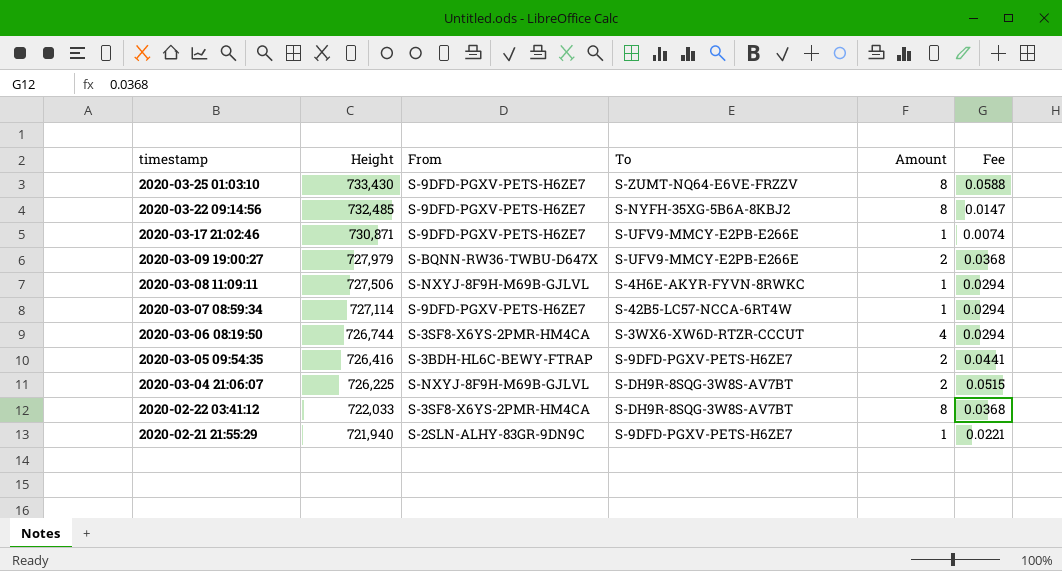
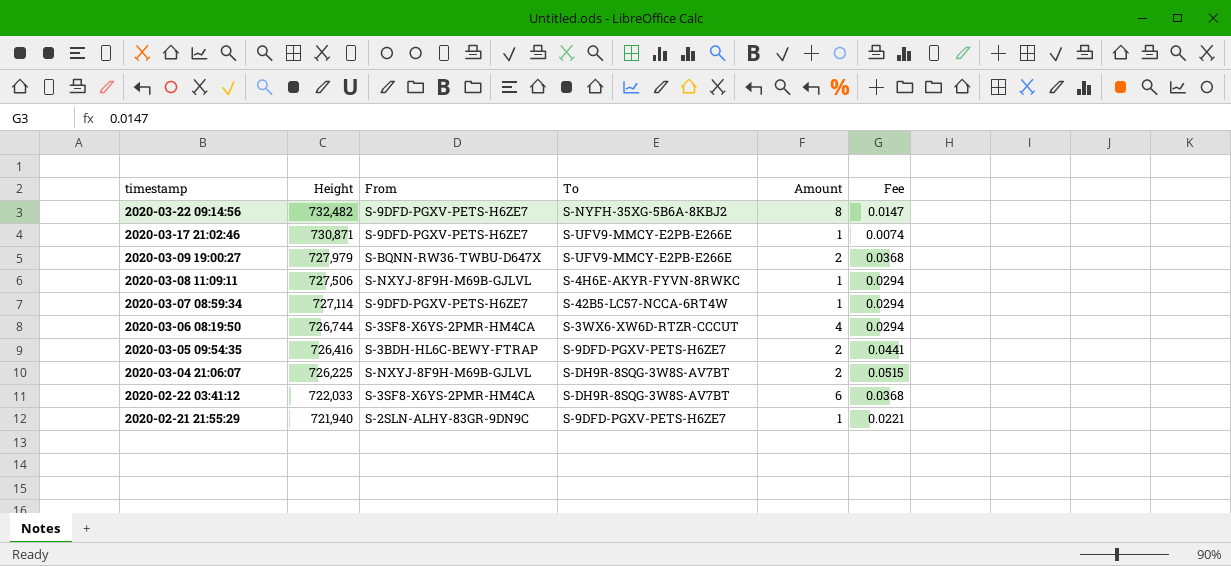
row 2020-03-25 01:03:10: 733,430 | S-9DFD-PGXV-PETS-H6ZE7 | S-ZUMT-NQ64-E6VE-FRZZV | 8 | 0.0588 -> none
2020-03-22 09:14:56 | Height: 732,485 -> 732,482
2020-02-22 03:41:12 | Amount: 8 -> 6

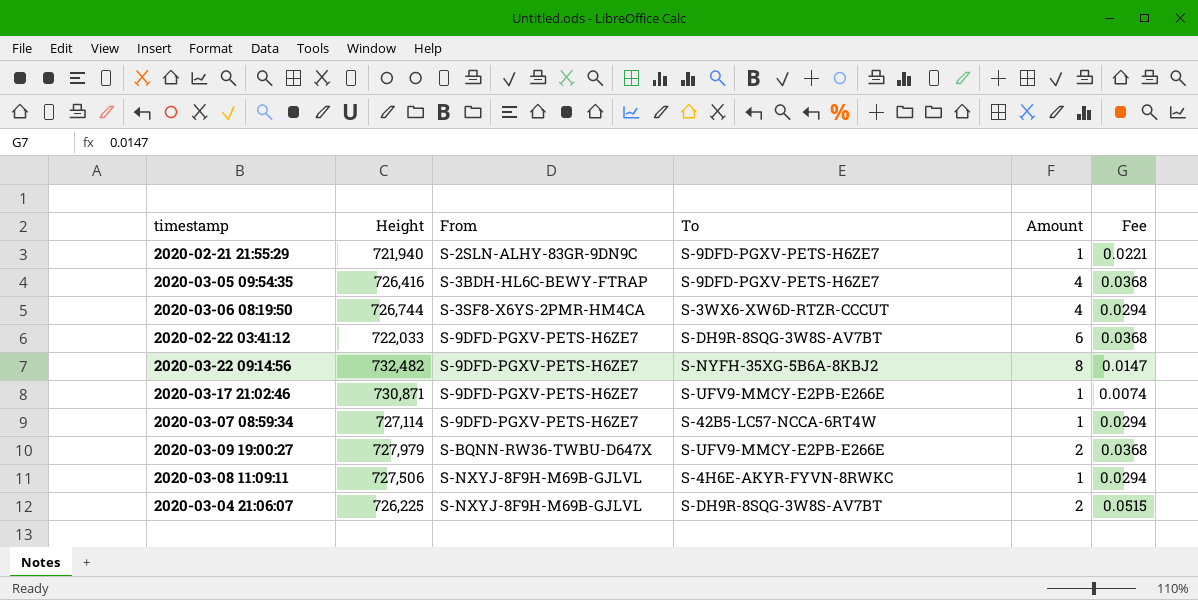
row order: timestamp descending -> From ascending
2020-03-05 09:54:35 | Amount: 2 -> 4
2020-03-05 09:54:35 | Fee: 0.0441 -> 0.0368
2020-02-22 03:41:12 | From: S-3SF8-X6YS-2PMR-HM4CA -> S-9DFD-PGXV-PETS-H6ZE7

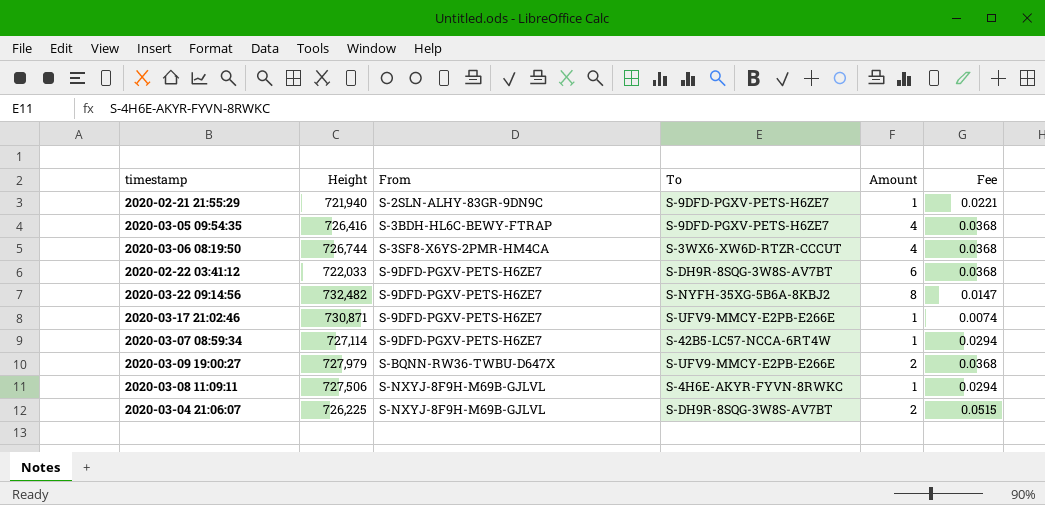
2020-03-06 08:19:50 | Fee: 0.0294 -> 0.0368

